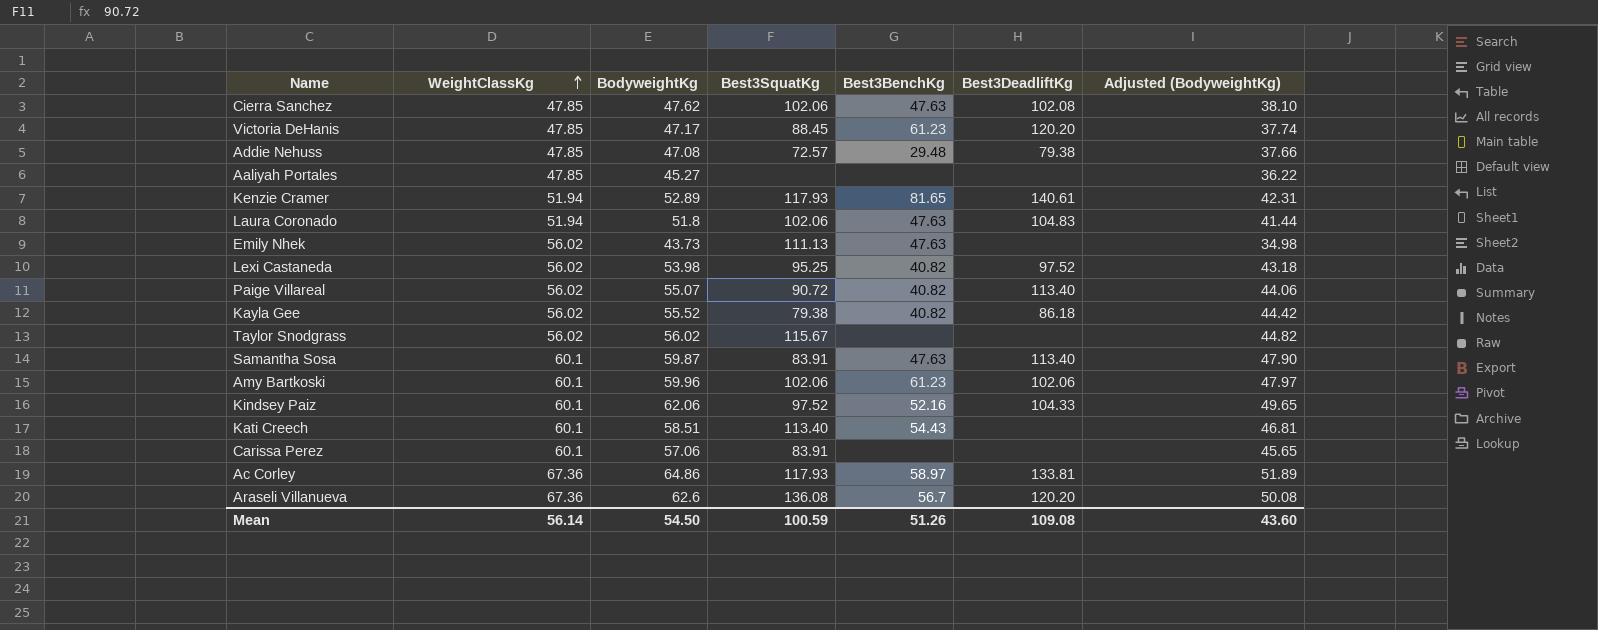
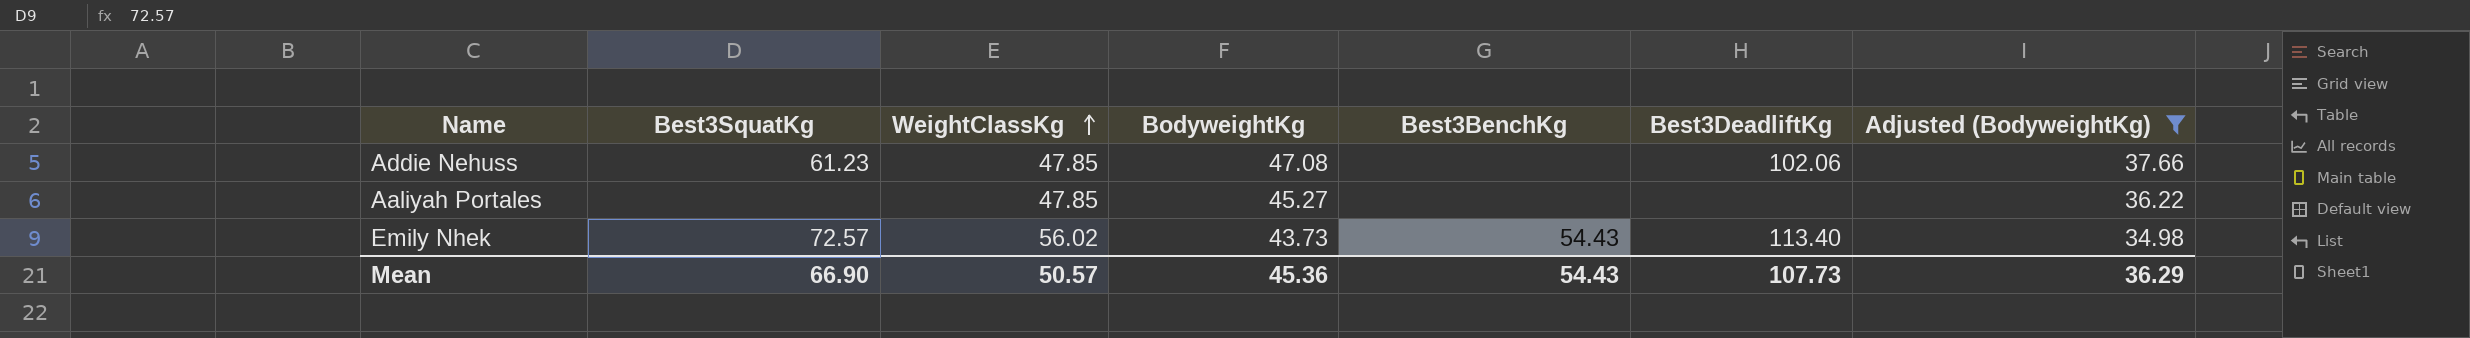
filter: none -> Adjusted (BodyweightKg) <= 37.66
column Best3SquatKg | position: 4 -> 2
Addie Nehuss | Best3SquatKg: 72.57 -> 61.23
Addie Nehuss | Best3BenchKg: 29.48 -> none
Addie Nehuss | Best3DeadliftKg: 79.38 -> 102.06
Emily Nhek | Best3SquatKg: 111.13 -> 72.57
Emily Nhek | Best3BenchKg: 47.63 -> 54.43
Emily Nhek | Best3DeadliftKg: none -> 113.40
Mean | Best3SquatKg: 100.59 -> 66.90
Mean | WeightClassKg: 56.14 -> 50.57
Mean | BodyweightKg: 54.50 -> 45.36
Mean | Best3BenchKg: 51.26 -> 54.43
Mean | Best3DeadliftKg: 109.08 -> 107.73
Mean | Adjusted (BodyweightKg): 43.60 -> 36.29

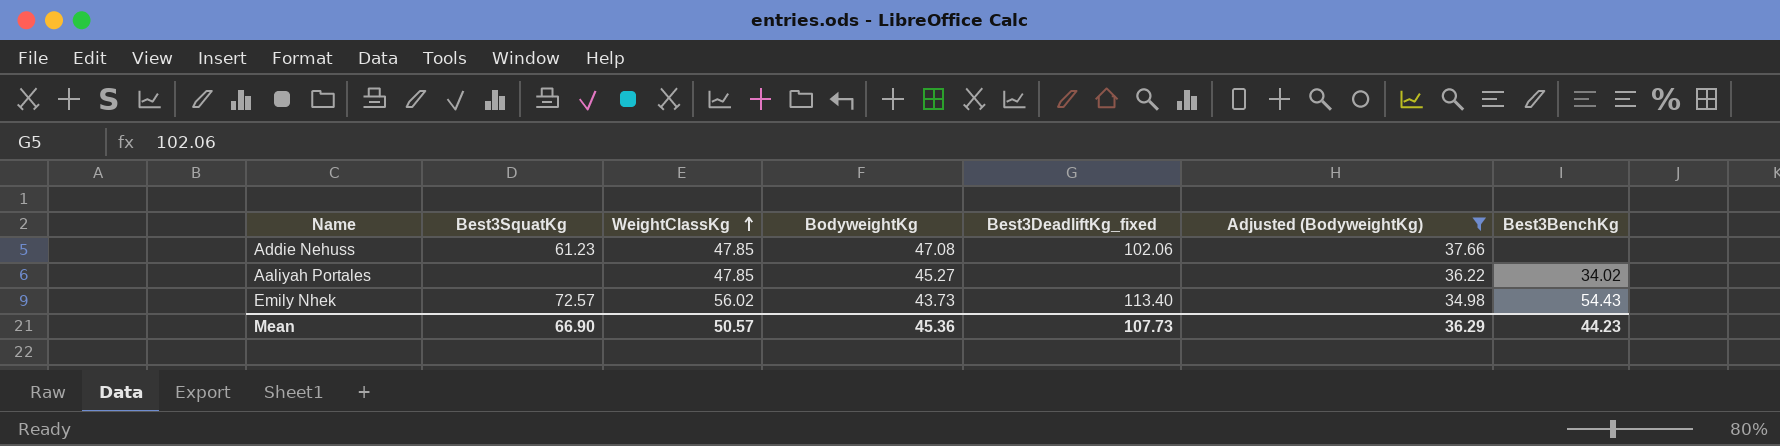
column name: Best3DeadliftKg -> Best3DeadliftKg_fixed
column Best3BenchKg | position: 5 -> 7
Aaliyah Portales | Best3BenchKg: none -> 34.02
Mean | Best3BenchKg: 54.43 -> 44.23

